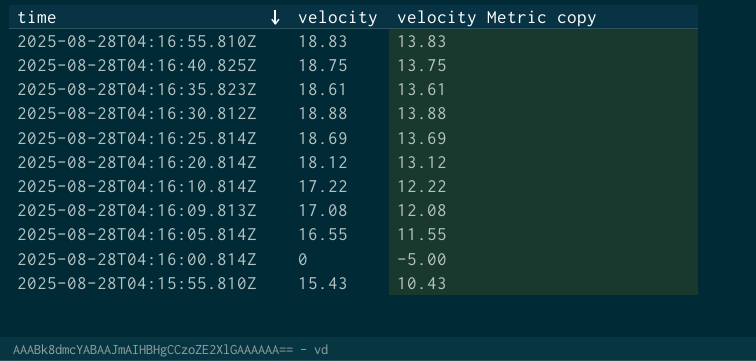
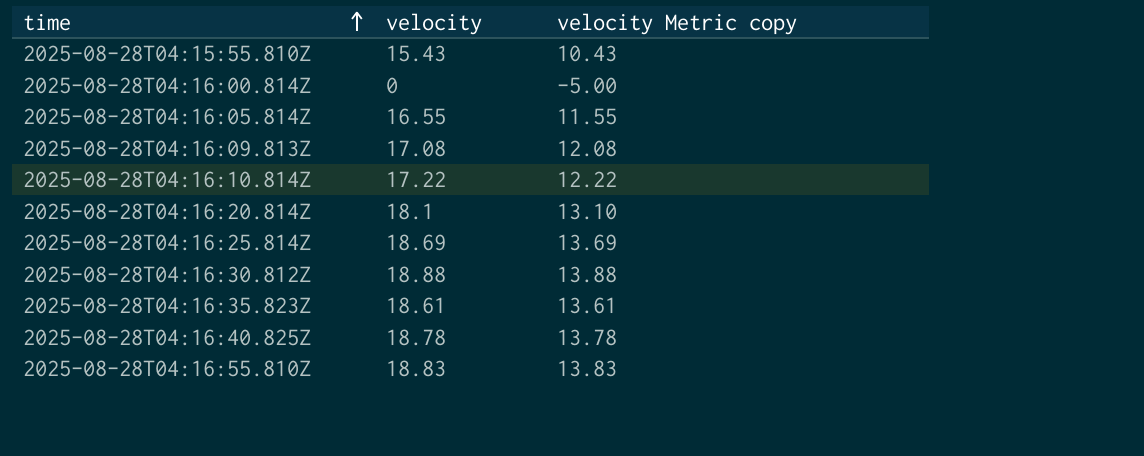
row order: time descending -> time ascending
2025-08-28T04:16:20.814Z | velocity: 18.12 -> 18.1
2025-08-28T04:16:20.814Z | velocity Metric copy: 13.12 -> 13.10
2025-08-28T04:16:40.825Z | velocity: 18.75 -> 18.78
2025-08-28T04:16:40.825Z | velocity Metric copy: 13.75 -> 13.78

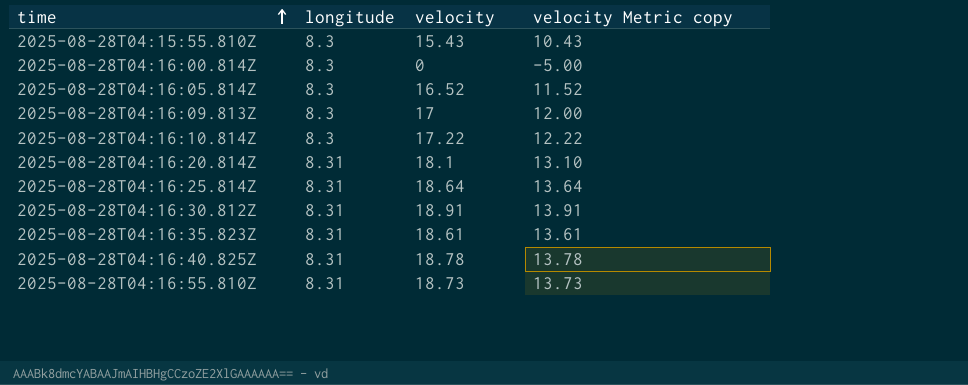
column longitude | position: none -> 2
2025-08-28T04:16:05.814Z | velocity: 16.55 -> 16.52
2025-08-28T04:16:05.814Z | velocity Metric copy: 11.55 -> 11.52
2025-08-28T04:16:09.813Z | velocity: 17.08 -> 17
2025-08-28T04:16:09.813Z | velocity Metric copy: 12.08 -> 12.00
2025-08-28T04:16:25.814Z | velocity: 18.69 -> 18.64
2025-08-28T04:16:25.814Z | velocity Metric copy: 13.69 -> 13.64
2025-08-28T04:16:30.812Z | velocity: 18.88 -> 18.91
2025-08-28T04:16:30.812Z | velocity Metric copy: 13.88 -> 13.91
2025-08-28T04:16:55.810Z | velocity: 18.83 -> 18.73
2025-08-28T04:16:55.810Z | velocity Metric copy: 13.83 -> 13.73

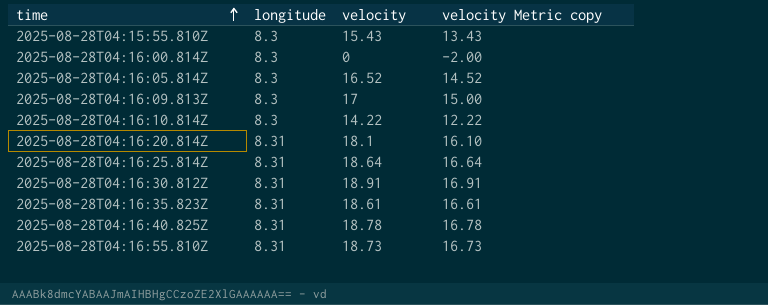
column velocity Metric copy | formula: [velocity] - 5 -> [velocity] - 2
2025-08-28T04:16:10.814Z | velocity: 17.22 -> 14.22

